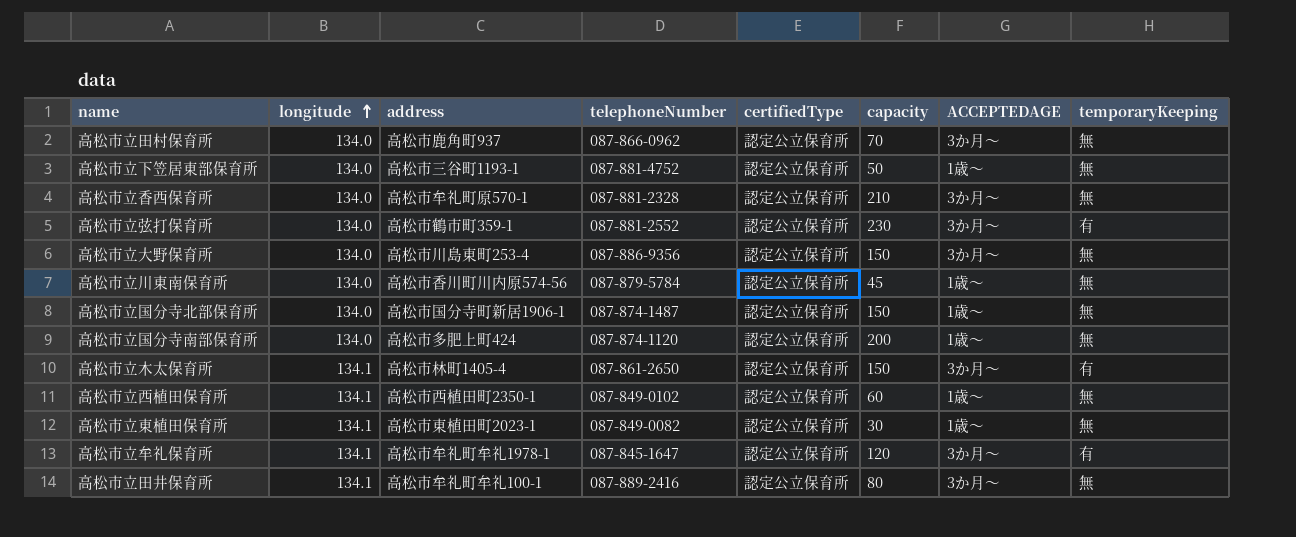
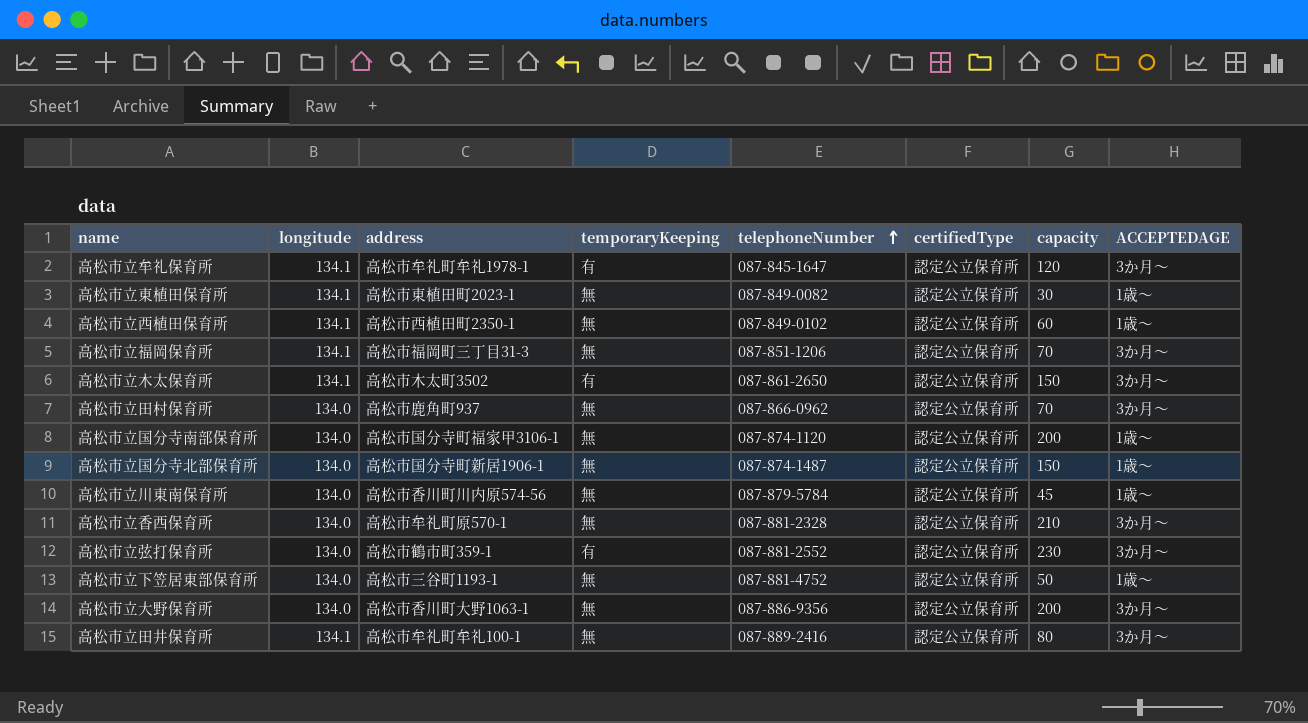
row order: longitude ascending -> telephoneNumber ascending
column temporaryKeeping | position: 8 -> 4
row 高松市立福岡保育所: none -> 134.1 | 高松市福岡町三丁目31-3 | 無 | 087-851-1206 | 認定公立保育所 | 70 | 3か月～
高松市立木太保育所 | address: 高松市林町1405-4 -> 高松市木太町3502
高松市立国分寺南部保育所 | address: 高松市多肥上町424 -> 高松市国分寺町福家甲3106-1
高松市立大野保育所 | address: 高松市川島東町253-4 -> 高松市香川町大野1063-1
高松市立大野保育所 | capacity: 150 -> 200

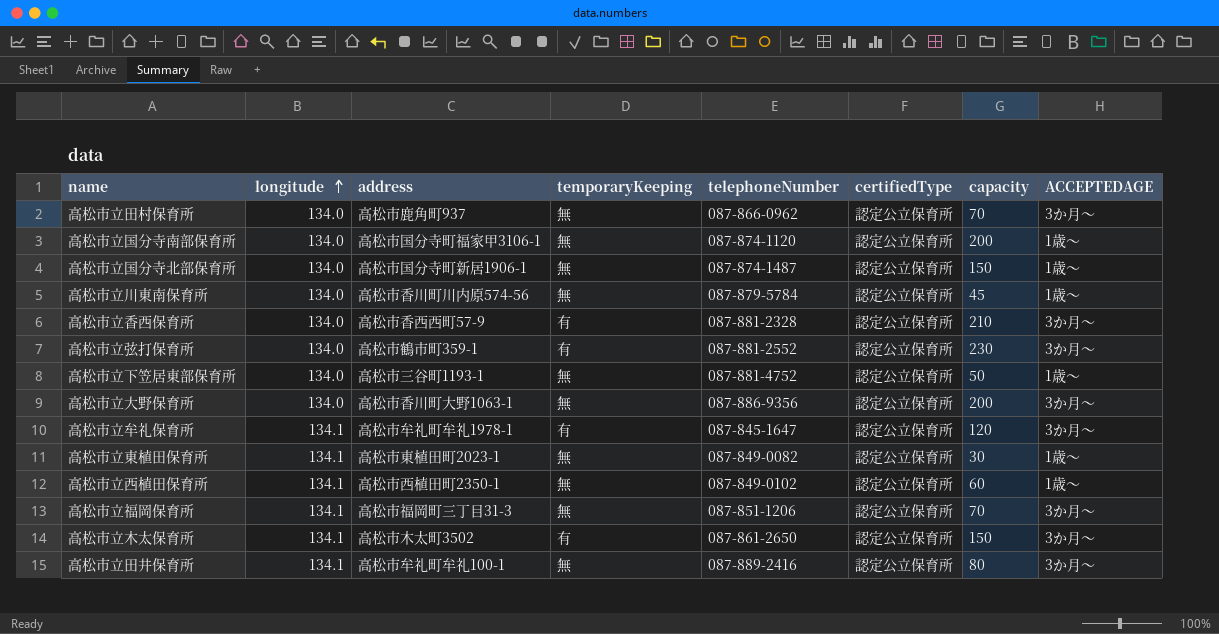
row order: telephoneNumber ascending -> longitude ascending
高松市立香西保育所 | address: 高松市牟礼町原570-1 -> 高松市香西西町57-9
高松市立香西保育所 | temporaryKeeping: 無 -> 有

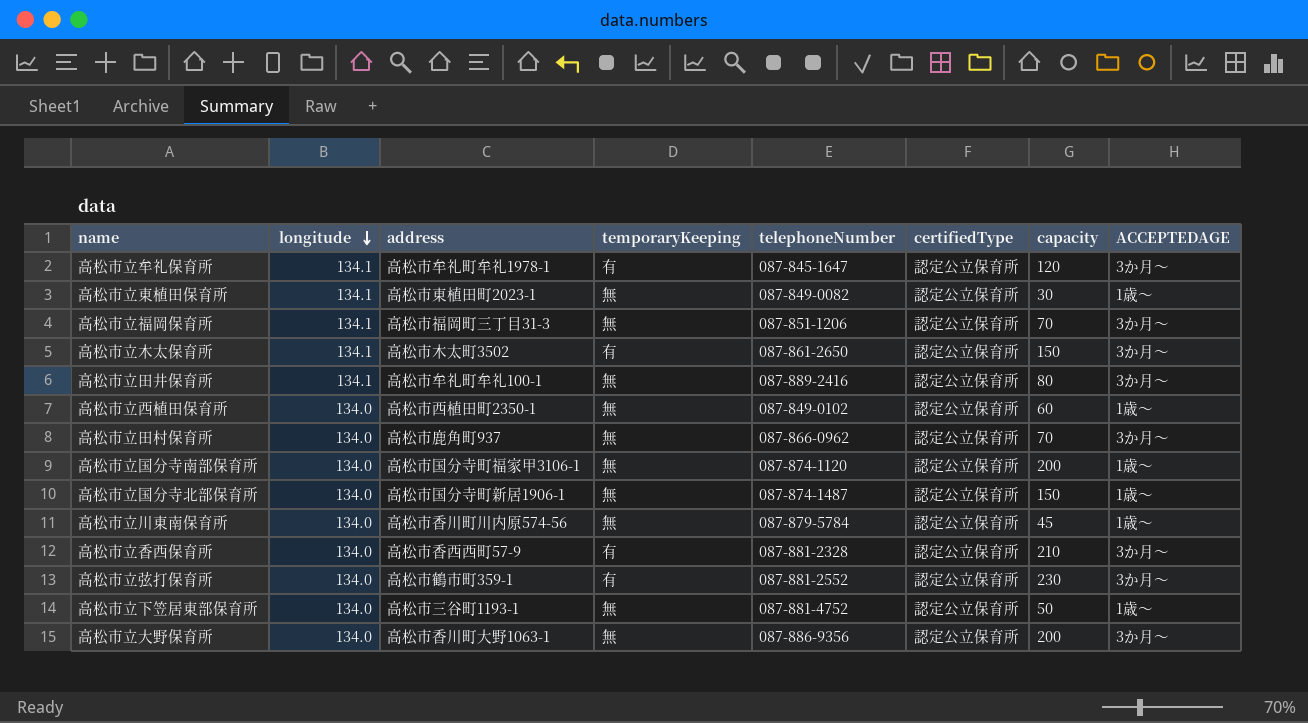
row order: longitude ascending -> longitude descending
高松市立西植田保育所 | longitude: 134.1 -> 134.0

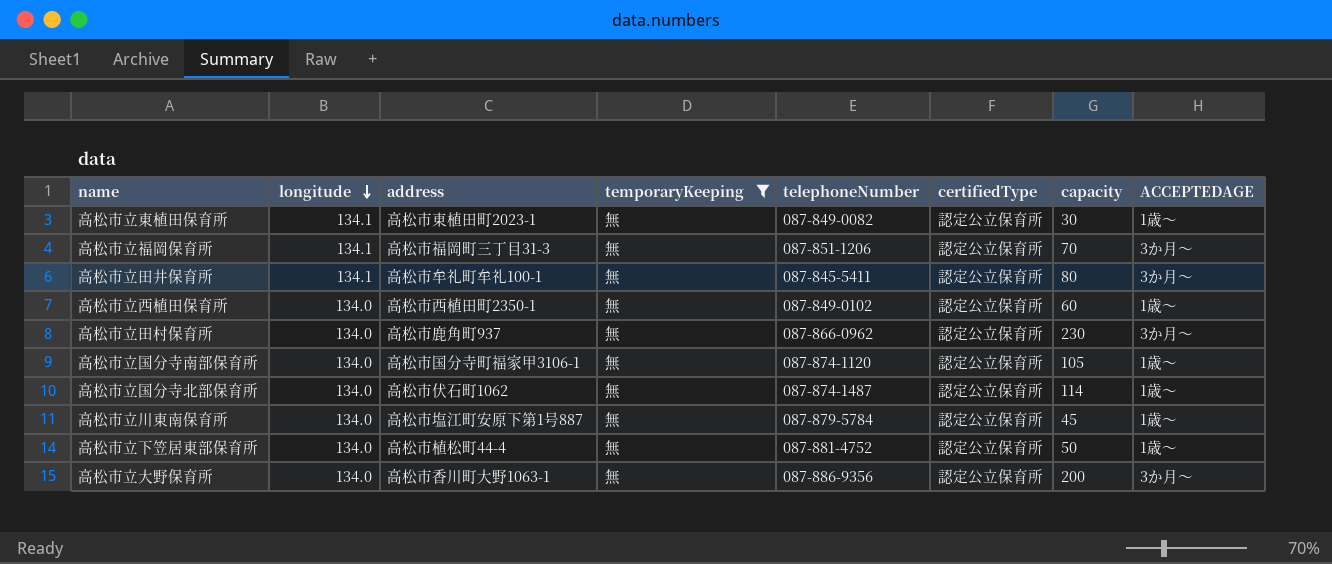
filter: none -> temporaryKeeping = 無
高松市立田井保育所 | telephoneNumber: 087-889-2416 -> 087-845-5411
高松市立田村保育所 | capacity: 70 -> 230
高松市立国分寺南部保育所 | capacity: 200 -> 105
高松市立国分寺北部保育所 | address: 高松市国分寺町新居1906-1 -> 高松市伏石町1062
高松市立国分寺北部保育所 | capacity: 150 -> 114
高松市立川東南保育所 | address: 高松市香川町川内原574-56 -> 高松市塩江町安原下第1号887
高松市立下笠居東部保育所 | address: 高松市三谷町1193-1 -> 高松市植松町44-4

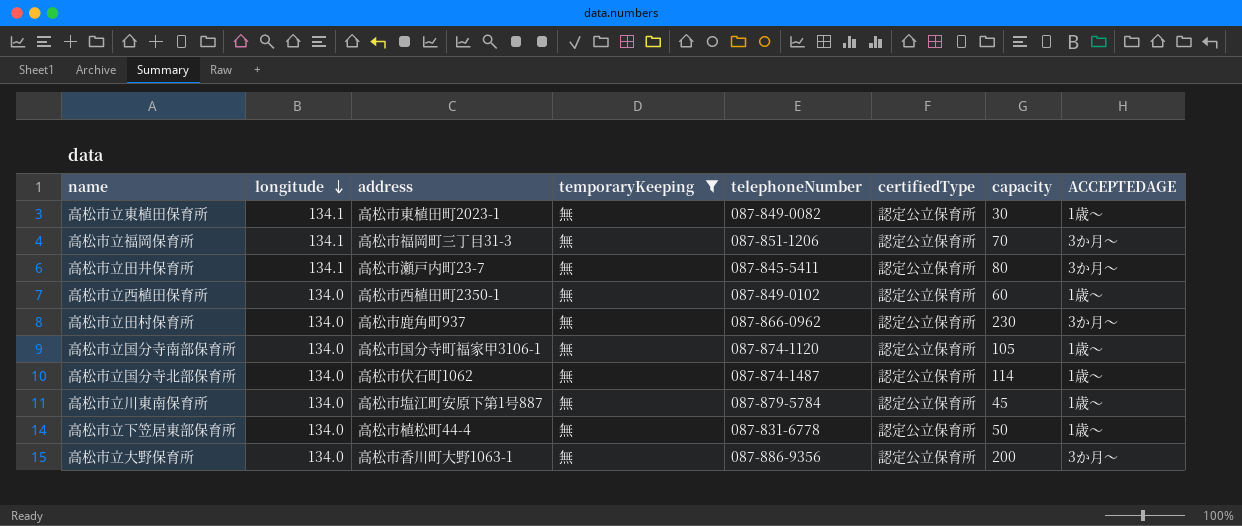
高松市立田井保育所 | address: 高松市牟礼町牟礼100-1 -> 高松市瀬戸内町23-7
高松市立下笠居東部保育所 | telephoneNumber: 087-881-4752 -> 087-831-6778

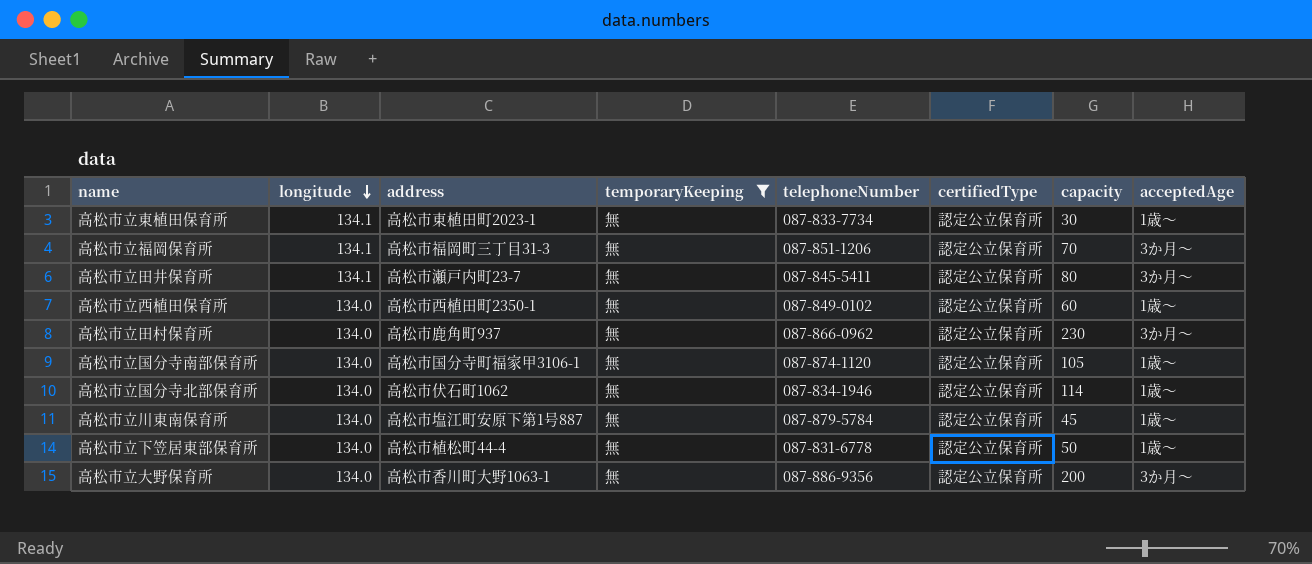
column name: ACCEPTEDAGE -> acceptedAge
高松市立東植田保育所 | telephoneNumber: 087-849-0082 -> 087-833-7734
高松市立国分寺北部保育所 | telephoneNumber: 087-874-1487 -> 087-834-1946

